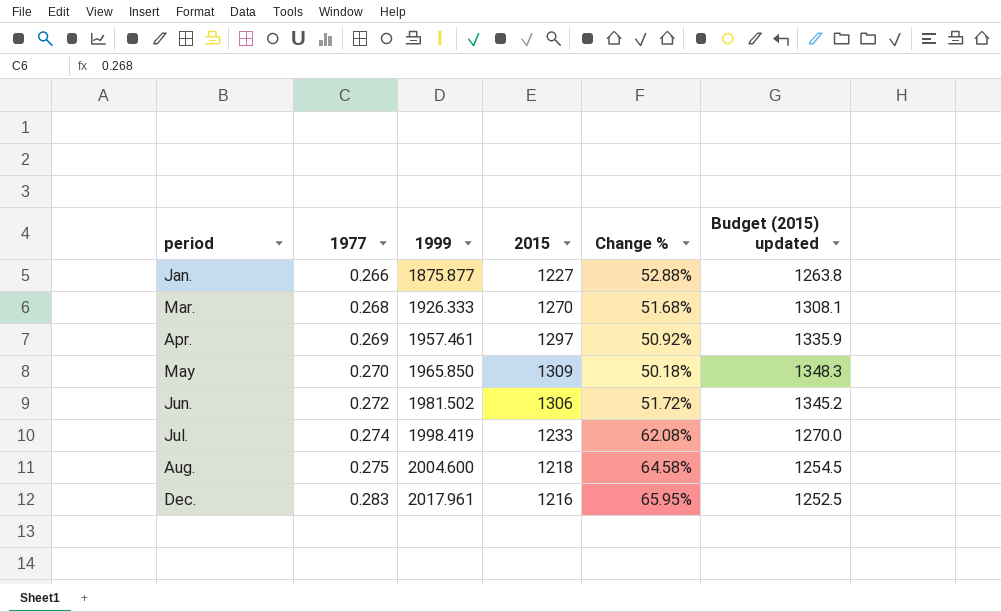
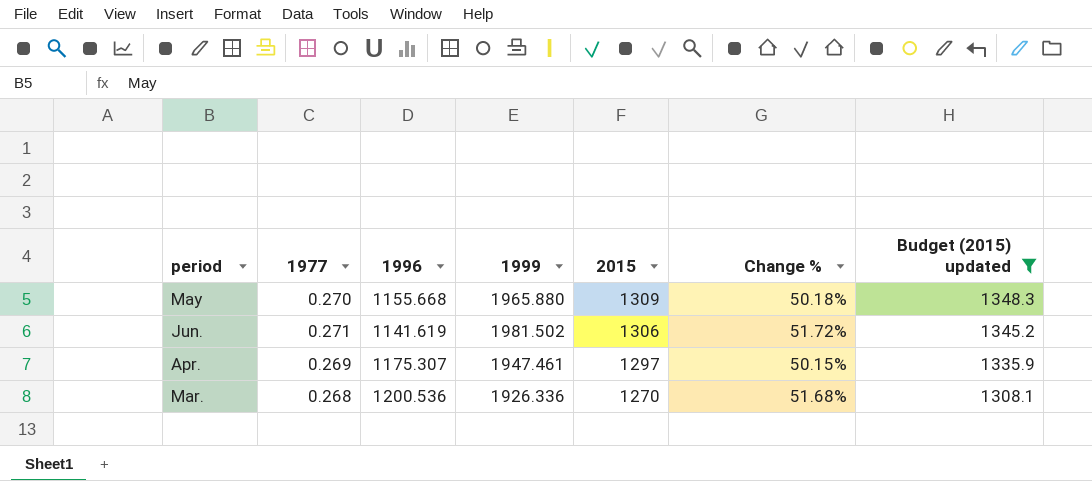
filter: none -> Budget (2015) updated >= 1308.1
row order: period ascending -> 2015 descending
column 1996 | position: none -> 3
May | 1999: 1965.850 -> 1965.880
Jun. | 1977: 0.272 -> 0.271
Apr. | 1999: 1957.461 -> 1947.461
Apr. | Change %: 50.92% -> 50.15%
Mar. | 1999: 1926.333 -> 1926.336

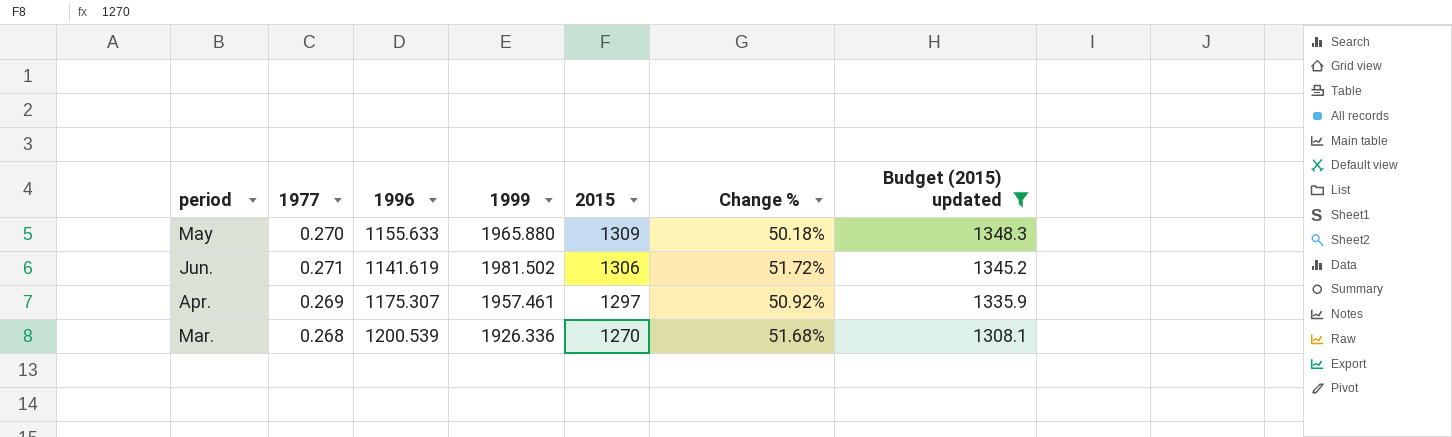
May | 1996: 1155.668 -> 1155.633
Apr. | 1999: 1947.461 -> 1957.461
Apr. | Change %: 50.15% -> 50.92%
Mar. | 1996: 1200.536 -> 1200.539

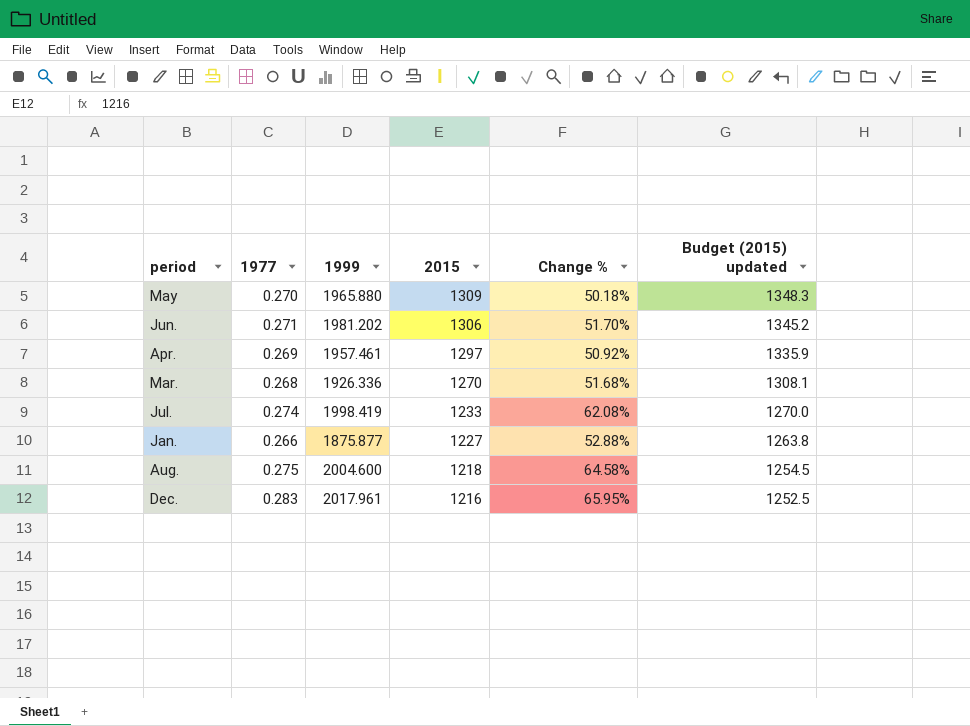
filter: Budget (2015) updated >= 1308.1 -> none
column 1996 | position: 3 -> none
Jun. | 1999: 1981.502 -> 1981.202
Jun. | Change %: 51.72% -> 51.70%

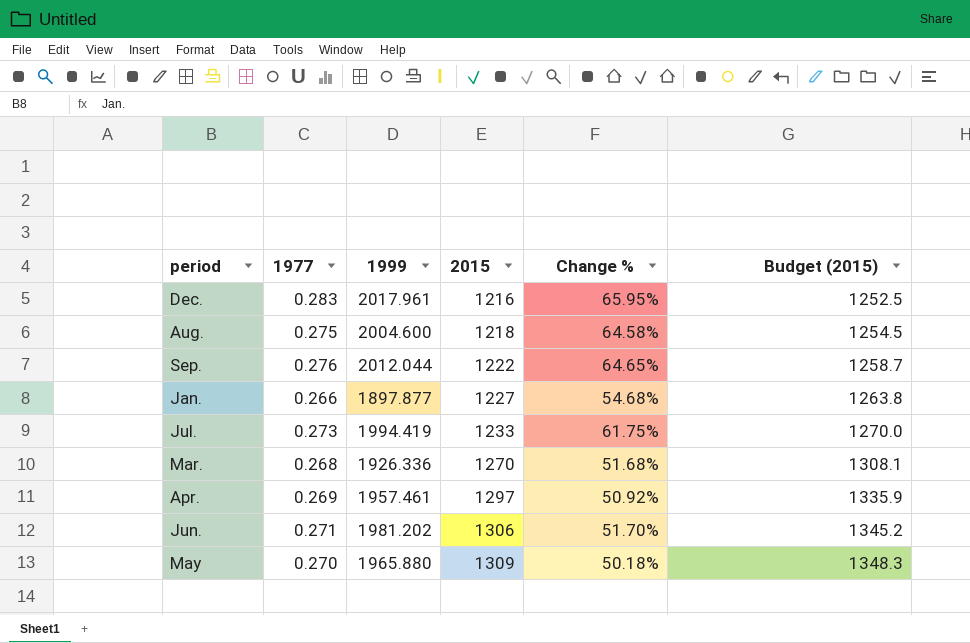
row order: 2015 descending -> 2015 ascending
column name: Budget (2015) updated -> Budget (2015)
row Sep.: none -> 0.276 | 2012.044 | 1222 | 64.65% | 1258.7
Jan. | 1999: 1875.877 -> 1897.877
Jan. | Change %: 52.88% -> 54.68%
Jul. | 1977: 0.274 -> 0.273
Jul. | 1999: 1998.419 -> 1994.419
Jul. | Change %: 62.08% -> 61.75%

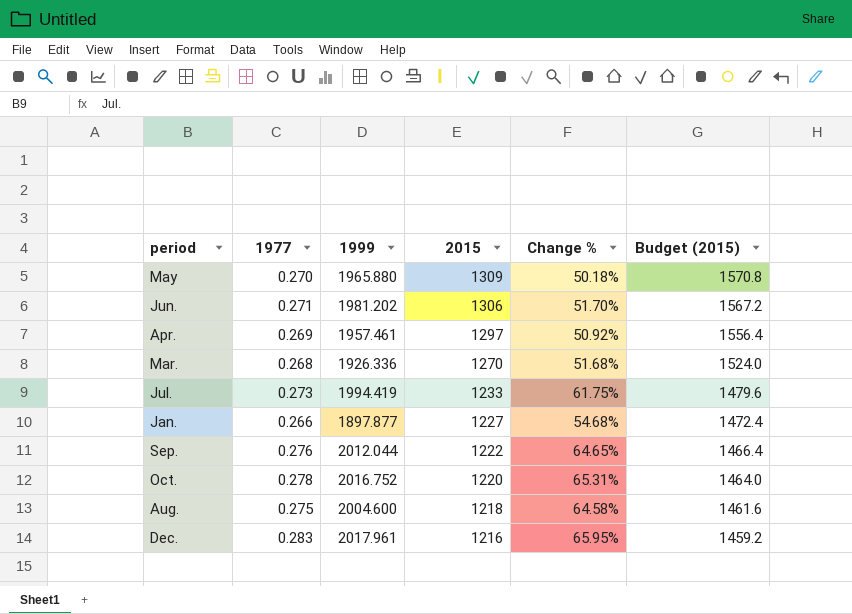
row order: 2015 ascending -> 2015 descending
column Budget (2015) | formula: [2015] * 1.03 -> [2015] * 1.2
row Oct.: none -> 0.278 | 2016.752 | 1220 | 65.31% | 1464.0

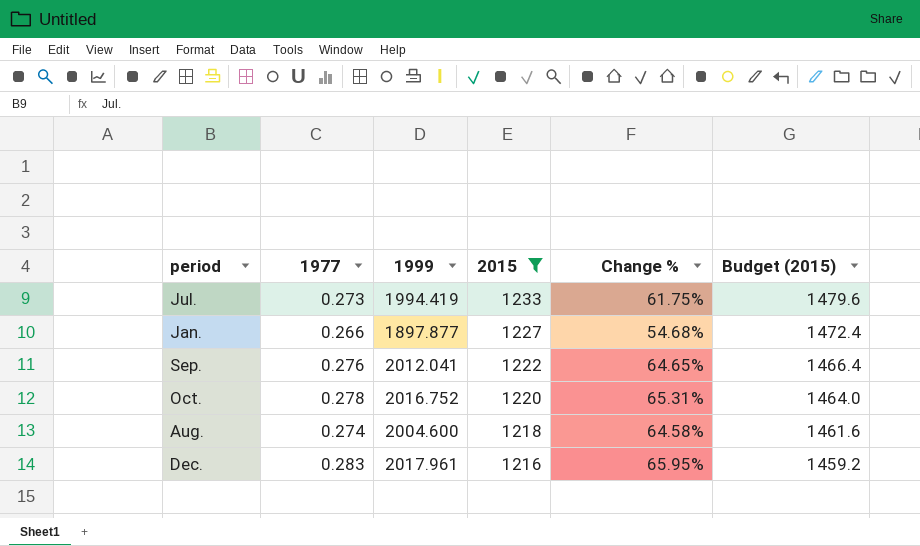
filter: none -> 2015 <= 1233
Sep. | 1999: 2012.044 -> 2012.041
Aug. | 1977: 0.275 -> 0.274

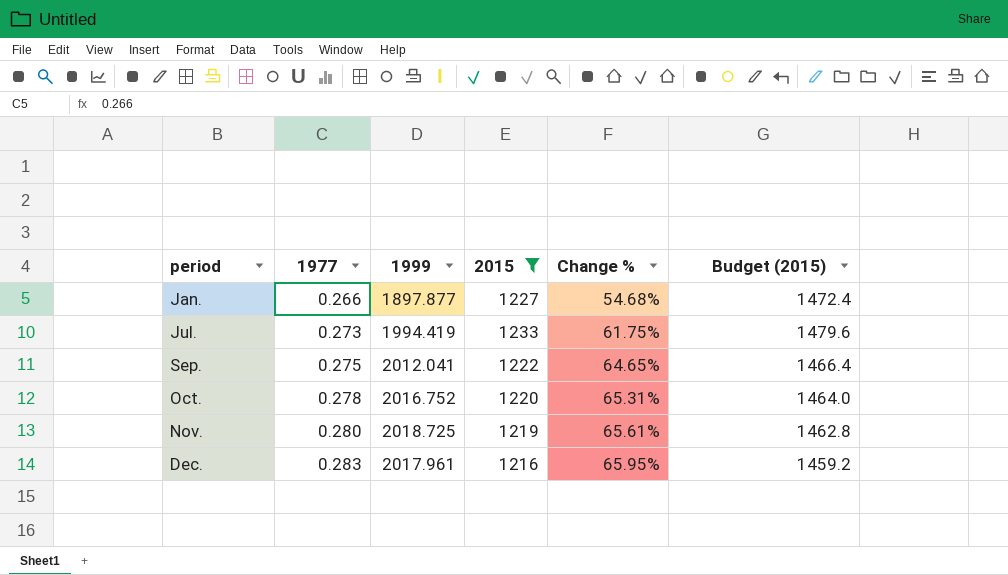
row order: 2015 descending -> period ascending
row Aug.: 0.274 | 2004.600 | 1218 | 64.58% | 1461.6 -> none
Sep. | 1977: 0.276 -> 0.275
row Nov.: none -> 0.280 | 2018.725 | 1219 | 65.61% | 1462.8

